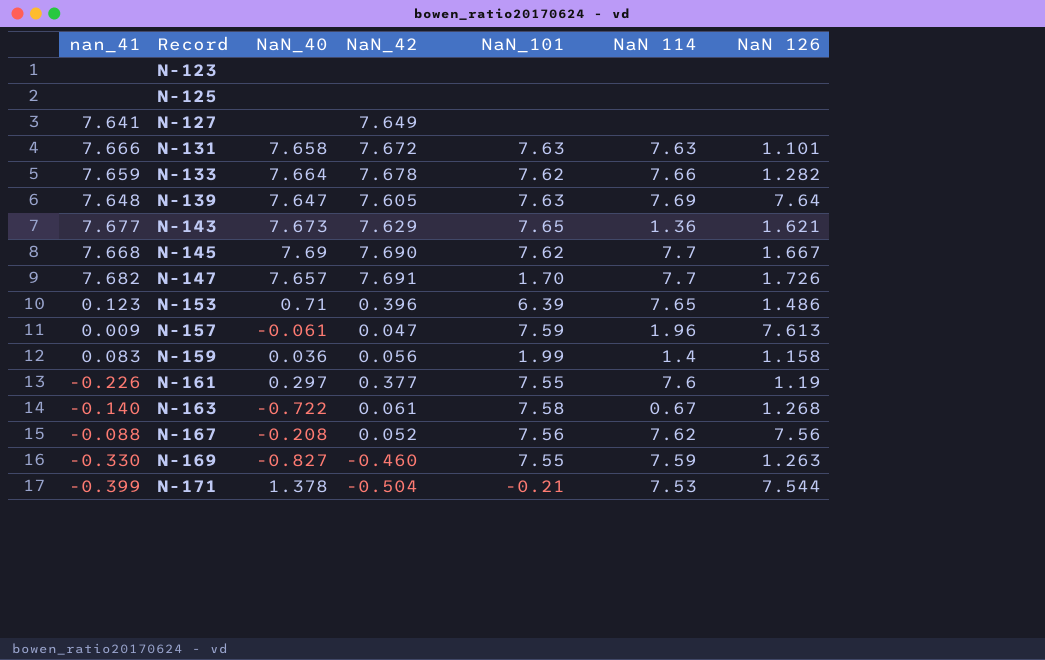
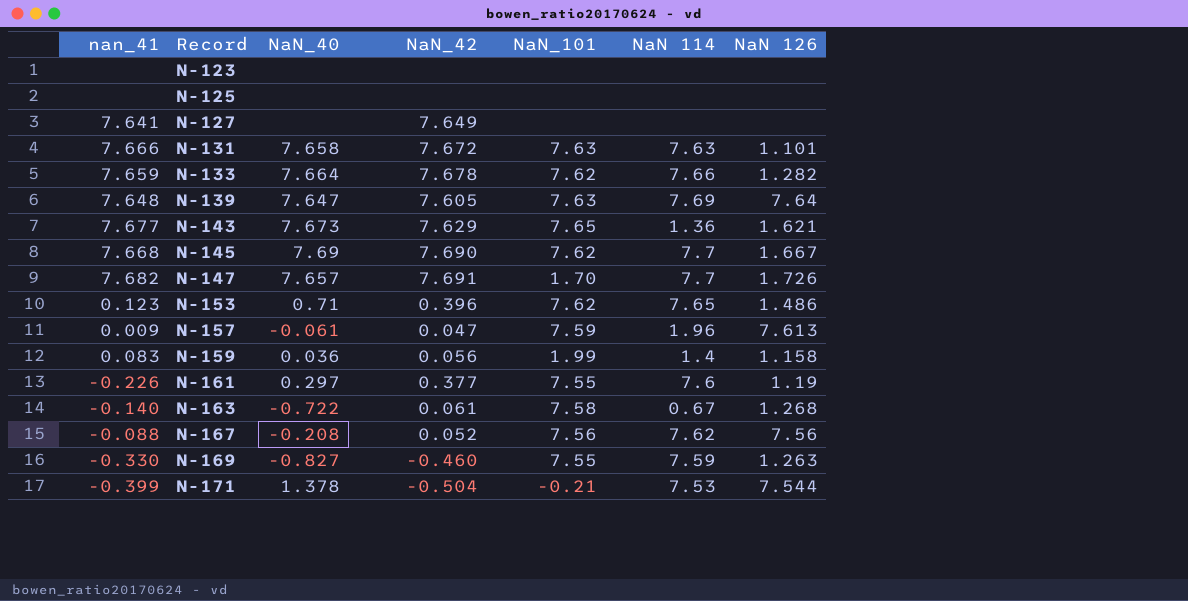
N-153 | NaN_101: 6.39 -> 7.62

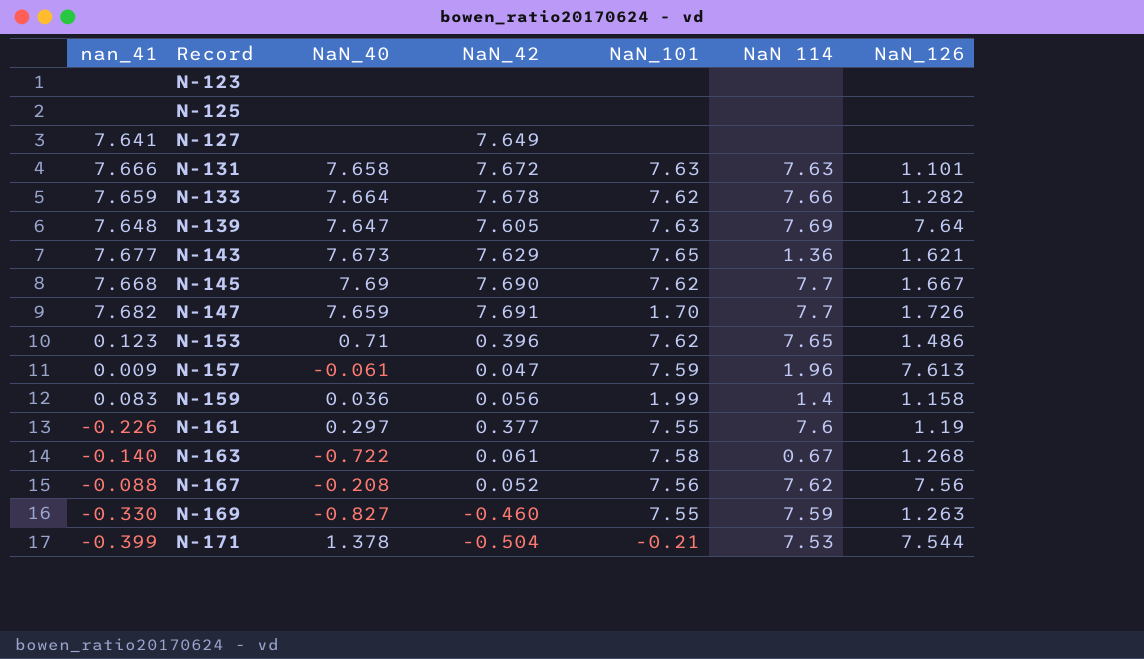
column name: NaN 126 -> NaN_126
N-147 | NaN_40: 7.657 -> 7.659

